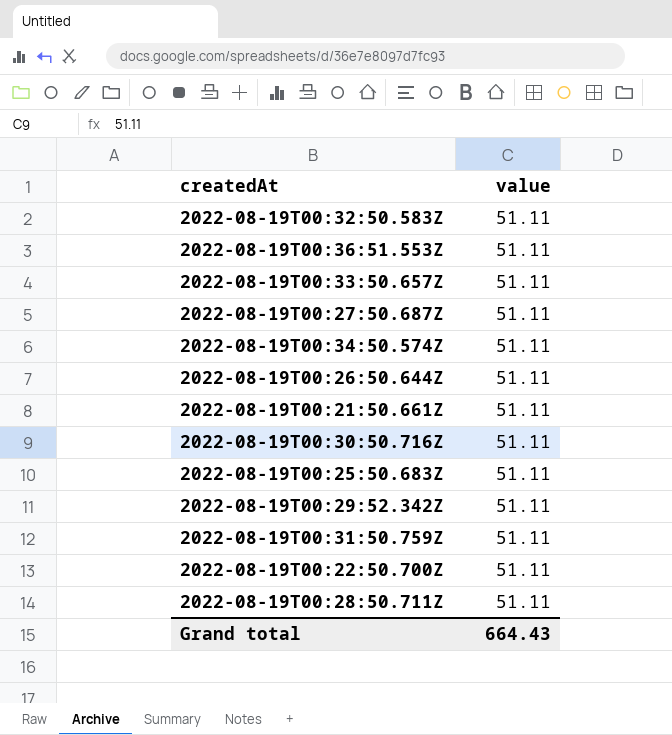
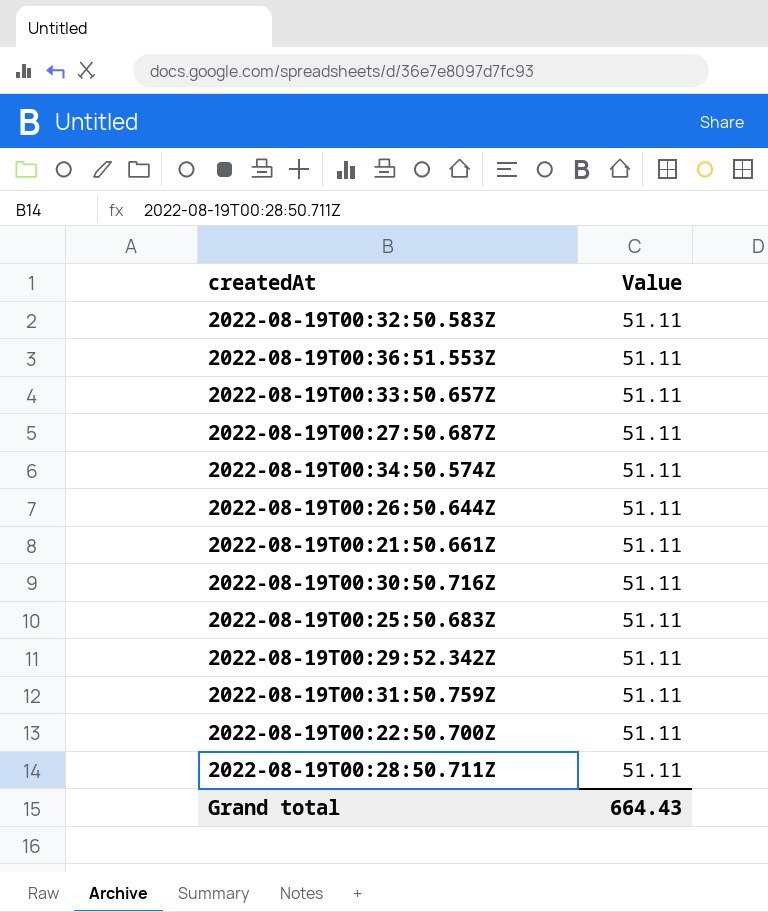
column name: value -> Value

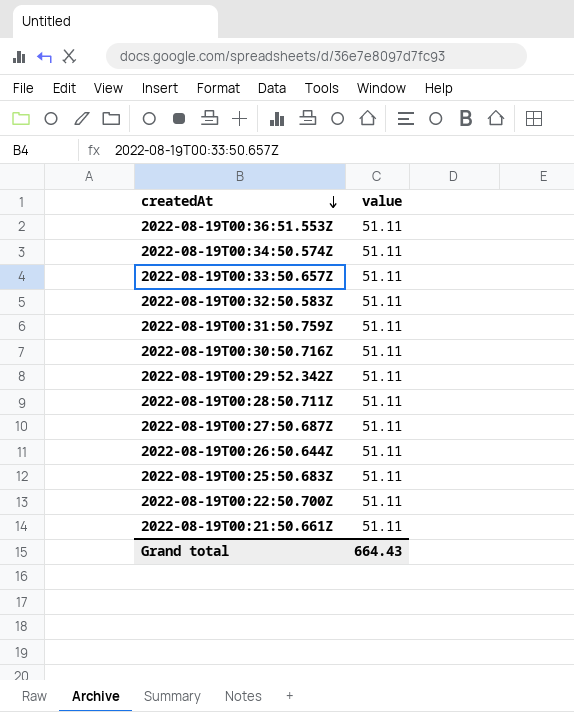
row order: none -> createdAt descending
column name: Value -> value

